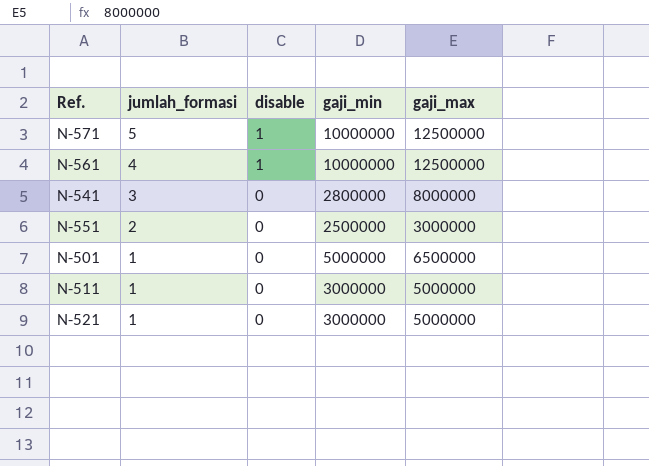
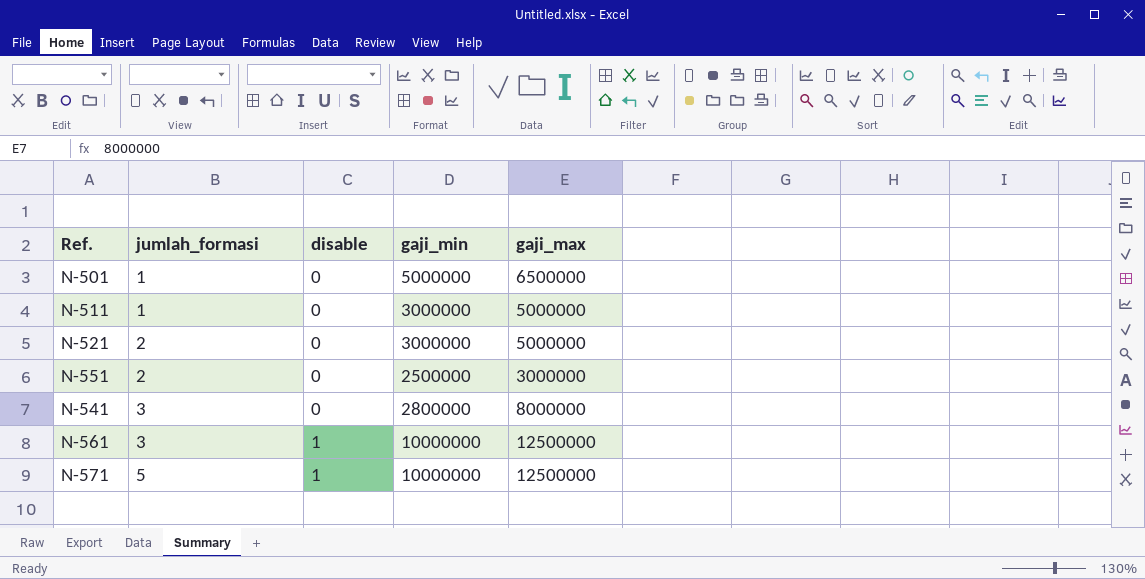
row order: jumlah_formasi descending -> jumlah_formasi ascending
N-521 | jumlah_formasi: 1 -> 2
N-561 | jumlah_formasi: 4 -> 3

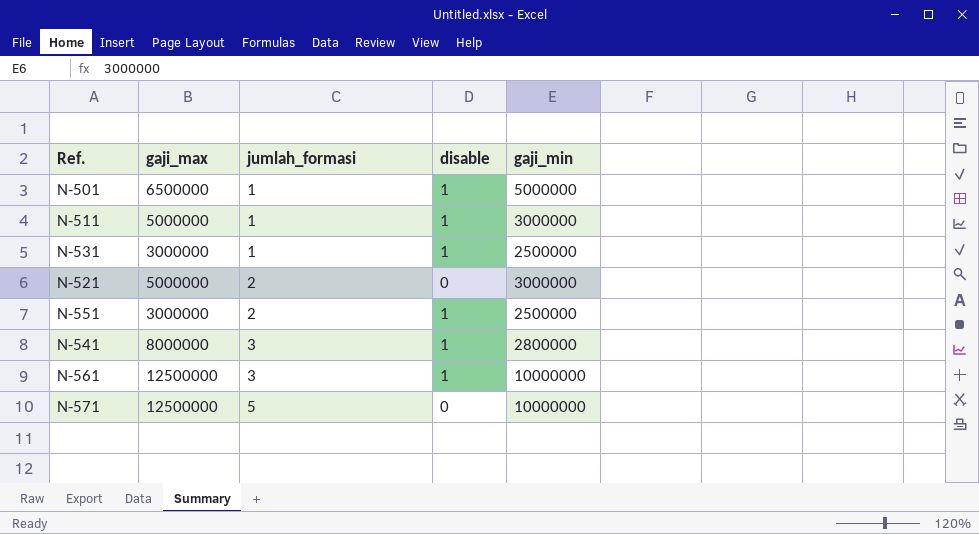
column gaji_max | position: 5 -> 2
N-501 | disable: 0 -> 1
N-511 | disable: 0 -> 1
row N-531: none -> 3000000 | 1 | 1 | 2500000
N-551 | disable: 0 -> 1
N-541 | disable: 0 -> 1
N-571 | disable: 1 -> 0

